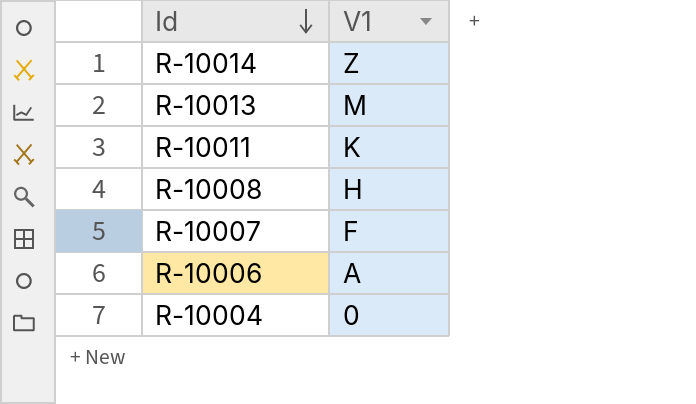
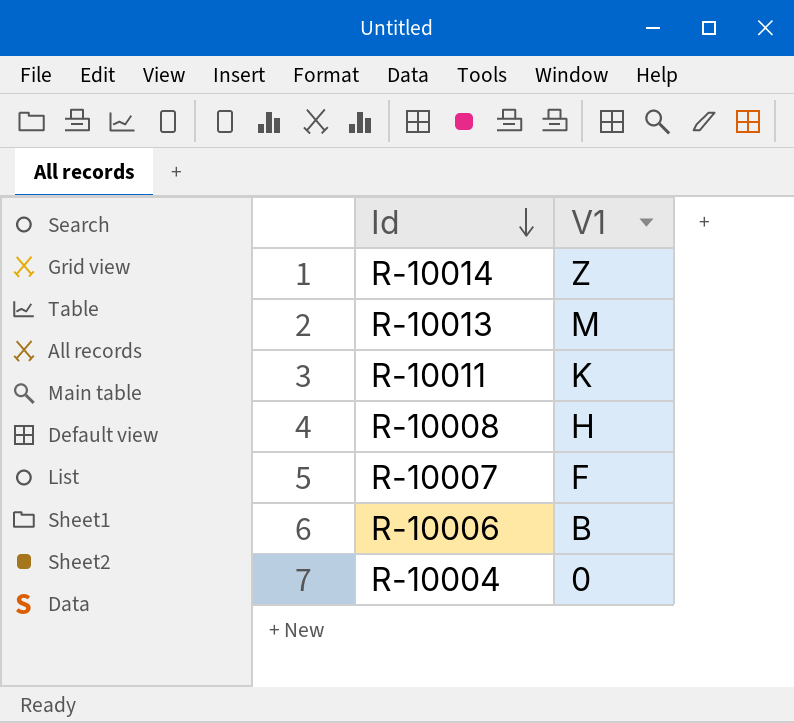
R-10006 | V1: A -> B

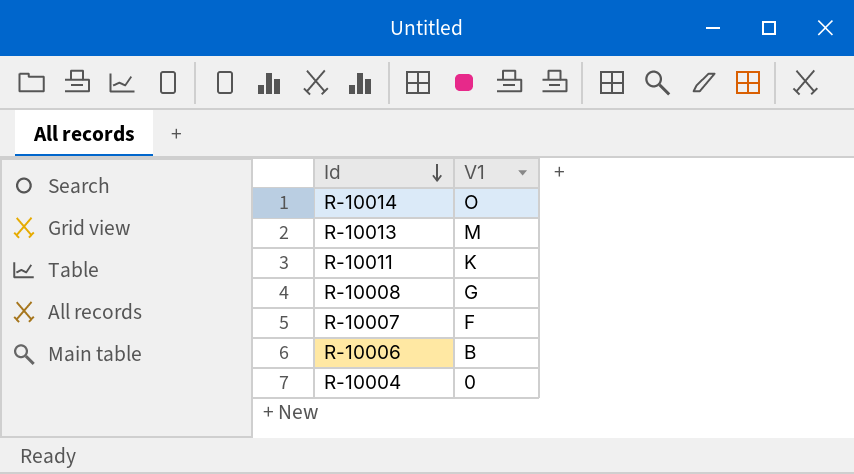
R-10014 | V1: Z -> O
R-10008 | V1: H -> G

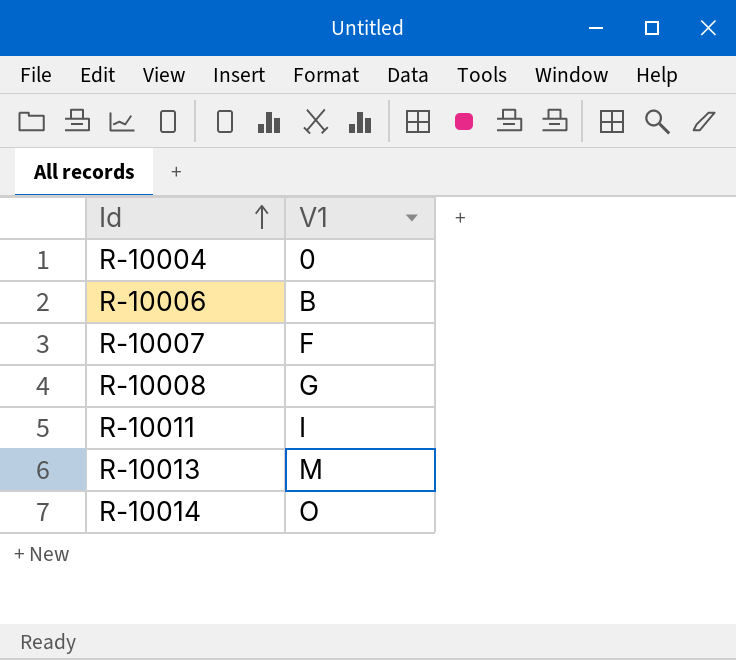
row order: Id descending -> Id ascending
R-10011 | V1: K -> I

